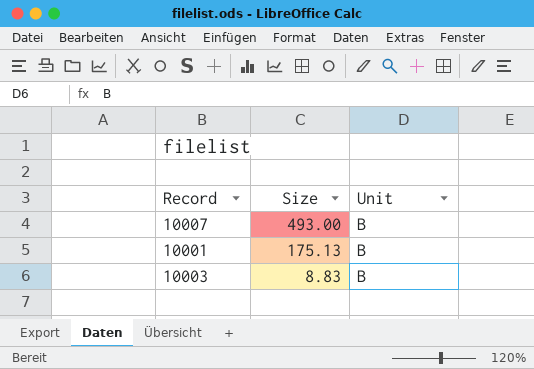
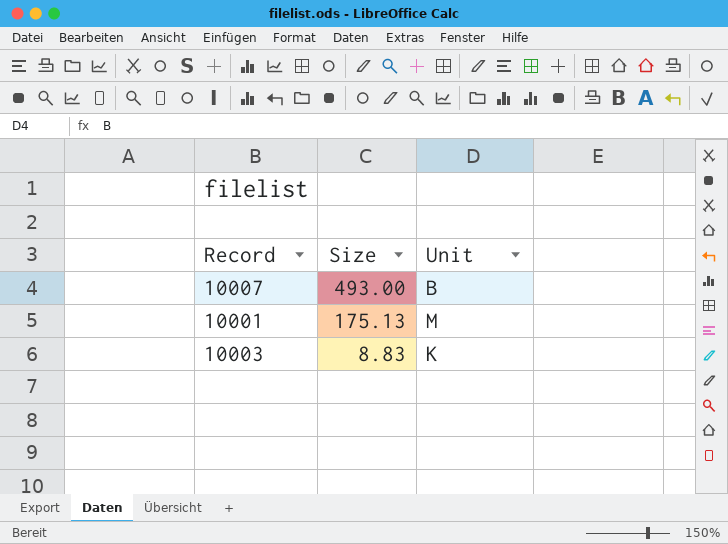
10001 | Unit: B -> M
10003 | Unit: B -> K

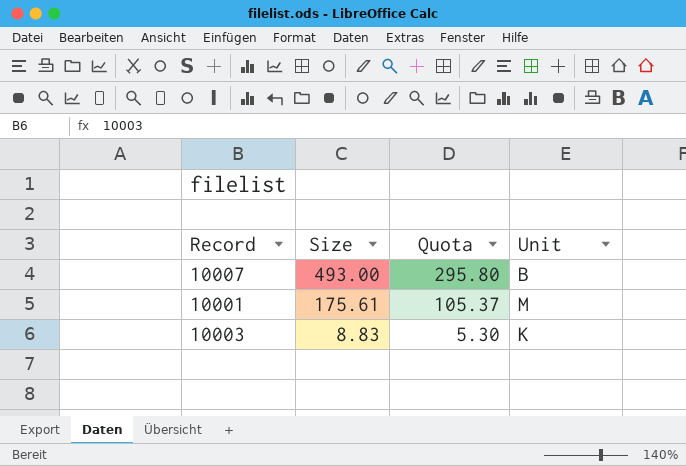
column Quota | formula: none -> [Size] * 0.6
10001 | Size: 175.13 -> 175.61

